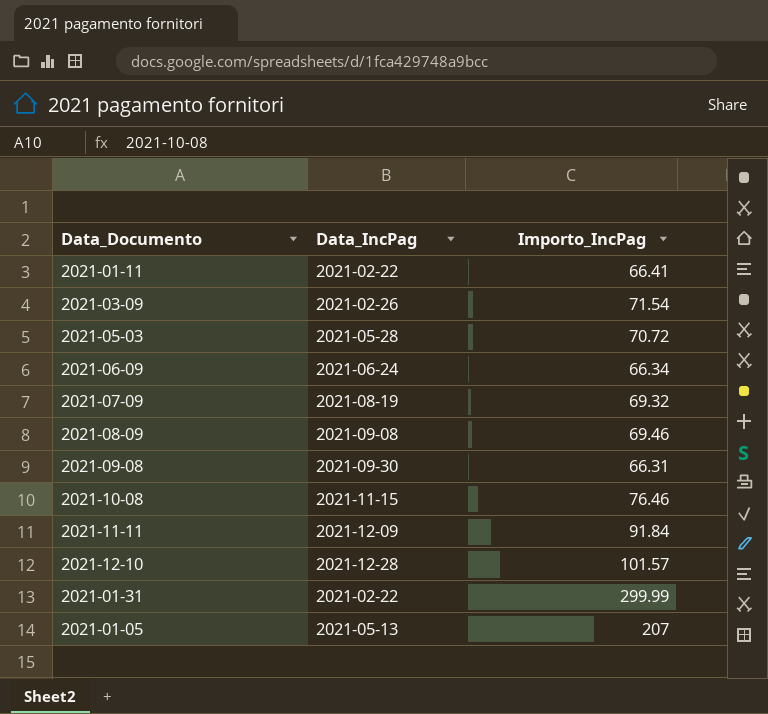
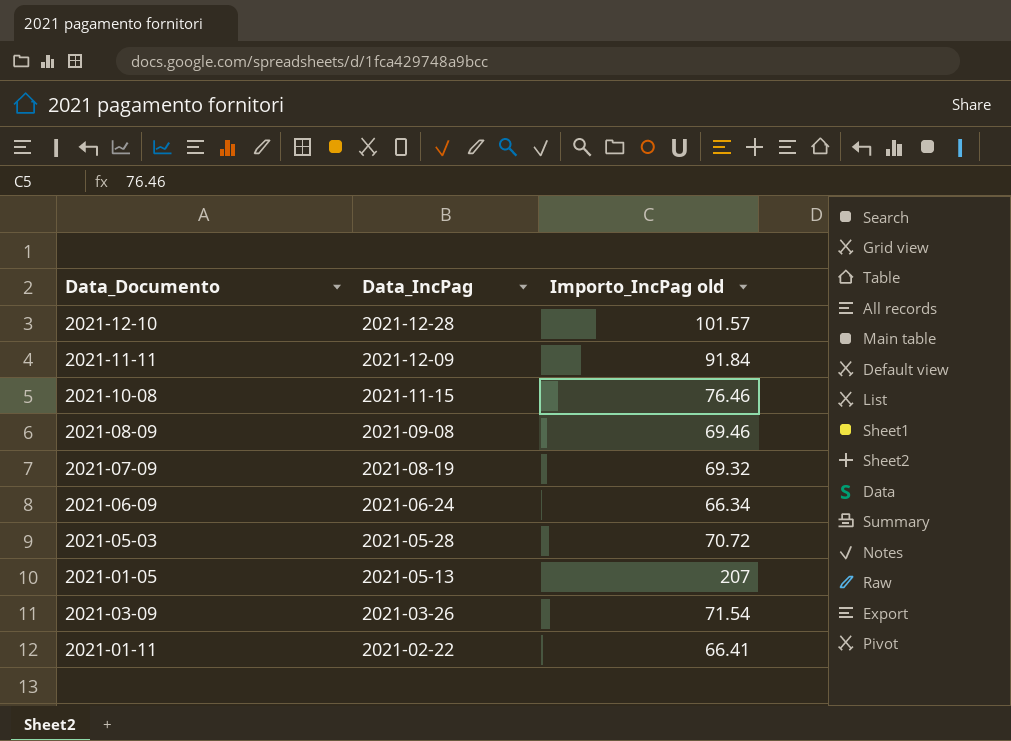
row order: none -> Data_IncPag descending
column name: Importo_IncPag -> Importo_IncPag old
row 2021-09-08: 2021-09-30 | 66.31 -> none
row 2021-01-31: 2021-02-22 | 299.99 -> none
2021-03-09 | Data_IncPag: 2021-02-26 -> 2021-03-26

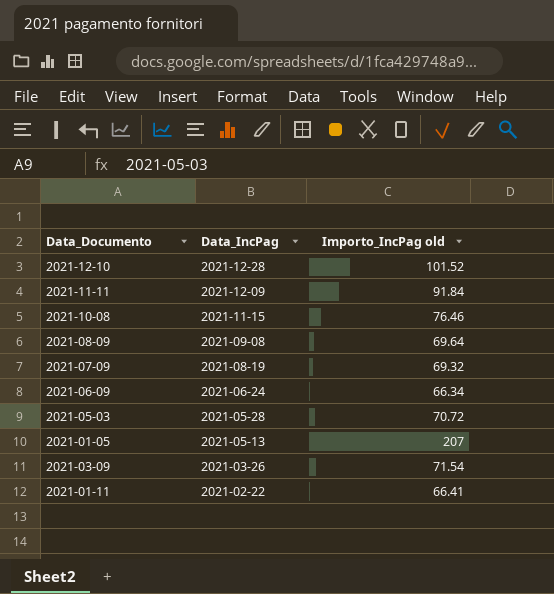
2021-12-10 | Importo_IncPag old: 101.57 -> 101.52
2021-08-09 | Importo_IncPag old: 69.46 -> 69.64

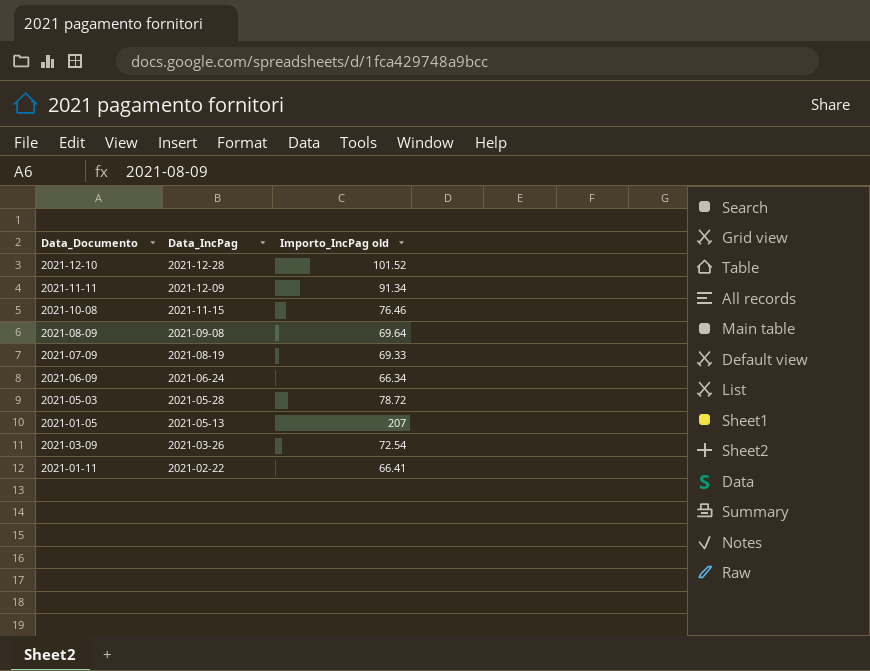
2021-11-11 | Importo_IncPag old: 91.84 -> 91.34
2021-07-09 | Importo_IncPag old: 69.32 -> 69.33
2021-05-03 | Importo_IncPag old: 70.72 -> 78.72
2021-03-09 | Importo_IncPag old: 71.54 -> 72.54

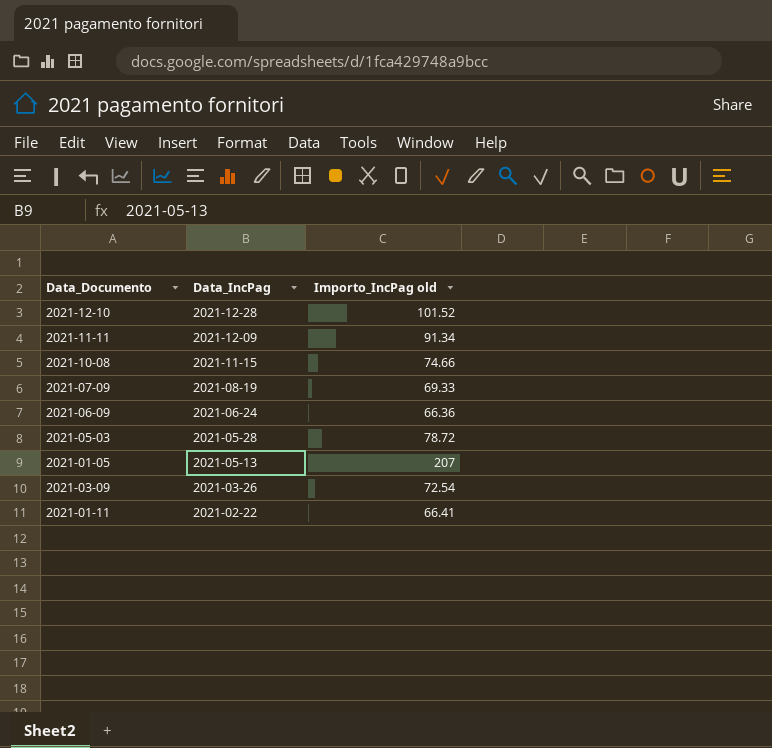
row 2021-08-09: 2021-09-08 | 69.64 -> none
2021-10-08 | Importo_IncPag old: 76.46 -> 74.66
2021-06-09 | Importo_IncPag old: 66.34 -> 66.36

